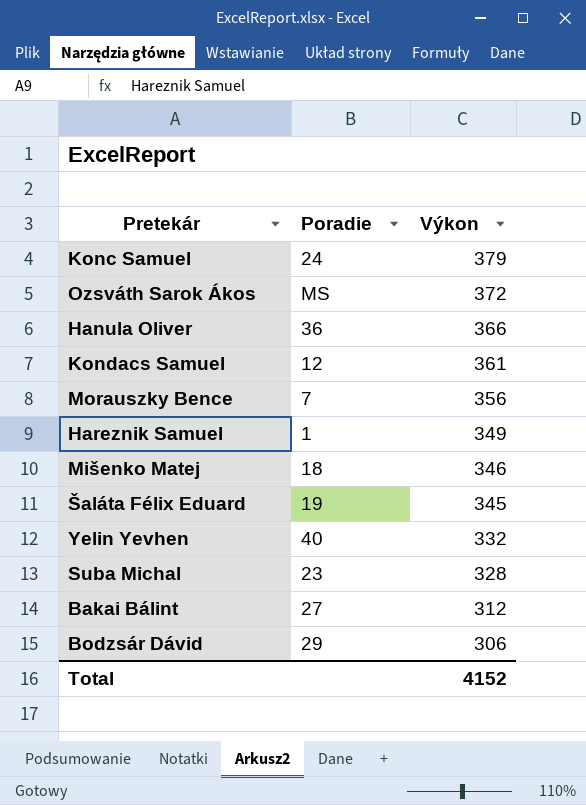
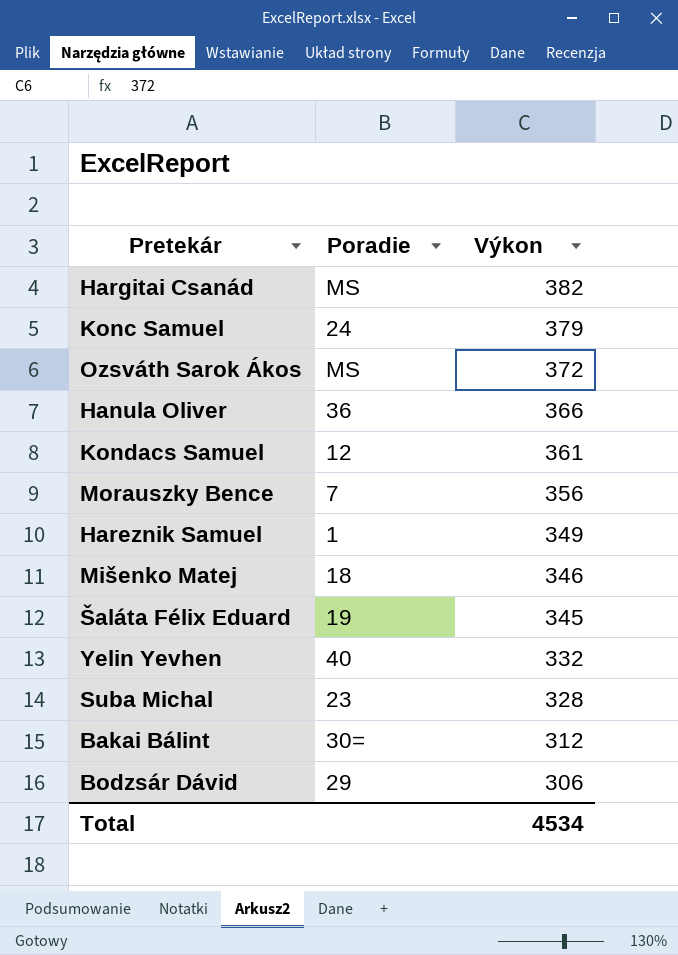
row Hargitai Csanád: none -> MS | 382
Bakai Bálint | Poradie: 27 -> 30=
Total | Výkon: 4152 -> 4534

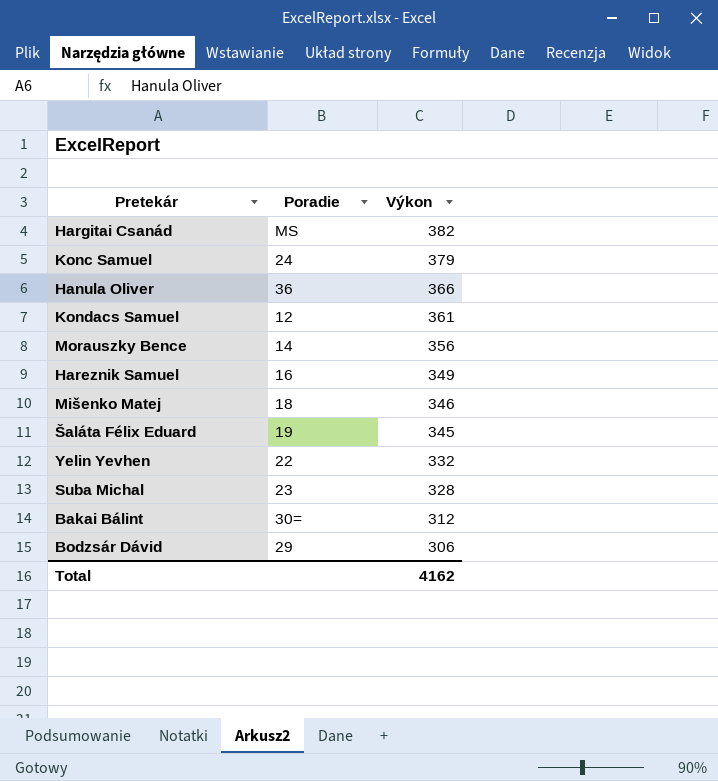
row Ozsváth Sarok Ákos: MS | 372 -> none
Morauszky Bence | Poradie: 7 -> 14
Hareznik Samuel | Poradie: 1 -> 16
Yelin Yevhen | Poradie: 40 -> 22
Total | Výkon: 4534 -> 4162

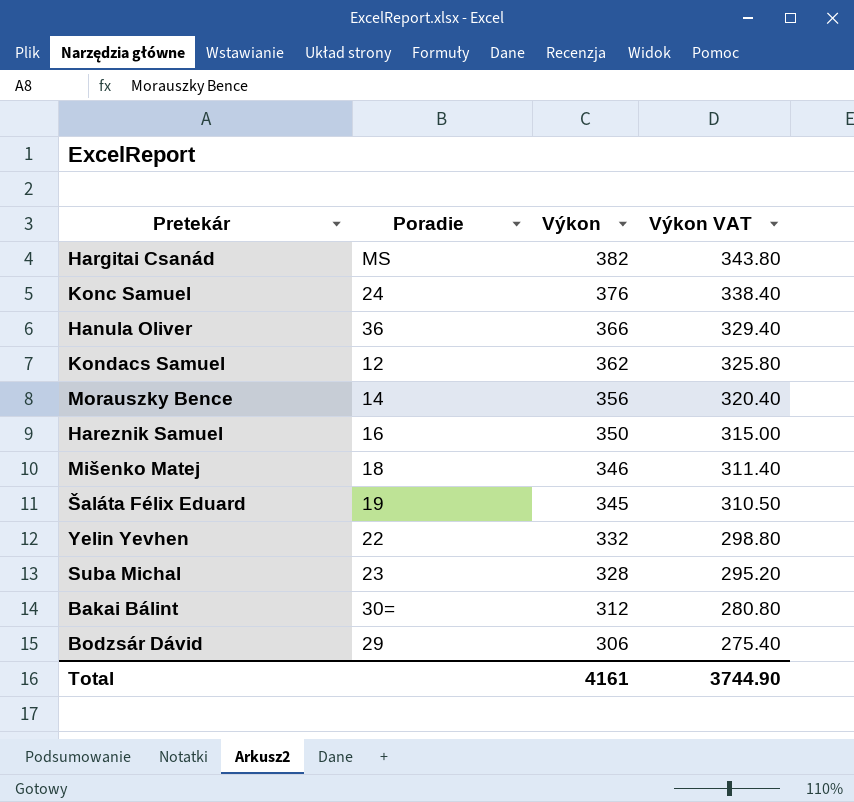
column Výkon VAT | formula: none -> [Výkon] * 0.9
Konc Samuel | Výkon: 379 -> 376
Kondacs Samuel | Výkon: 361 -> 362
Hareznik Samuel | Výkon: 349 -> 350
Total | Výkon: 4162 -> 4161

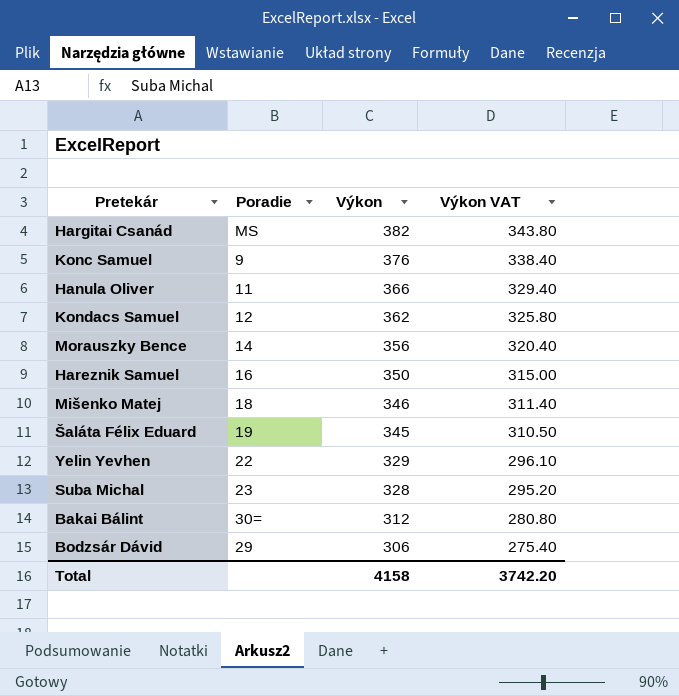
Konc Samuel | Poradie: 24 -> 9
Hanula Oliver | Poradie: 36 -> 11
Yelin Yevhen | Výkon: 332 -> 329
Yelin Yevhen | Výkon VAT: 298.80 -> 296.10
Total | Výkon: 4161 -> 4158
Total | Výkon VAT: 3744.90 -> 3742.20

